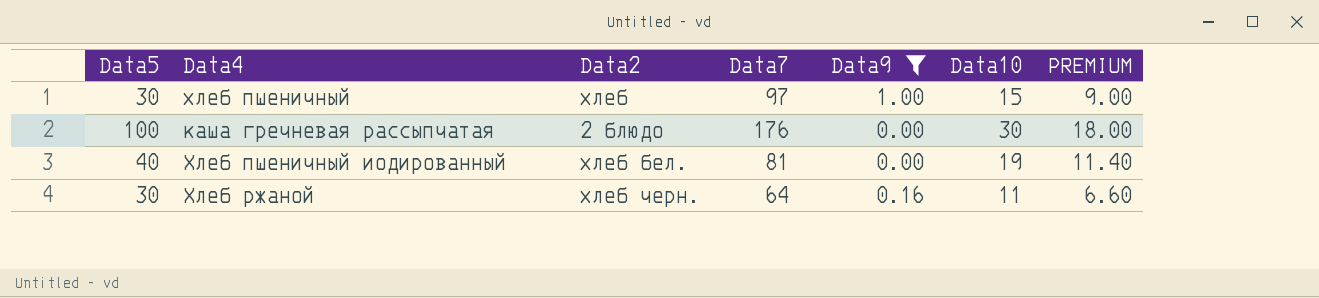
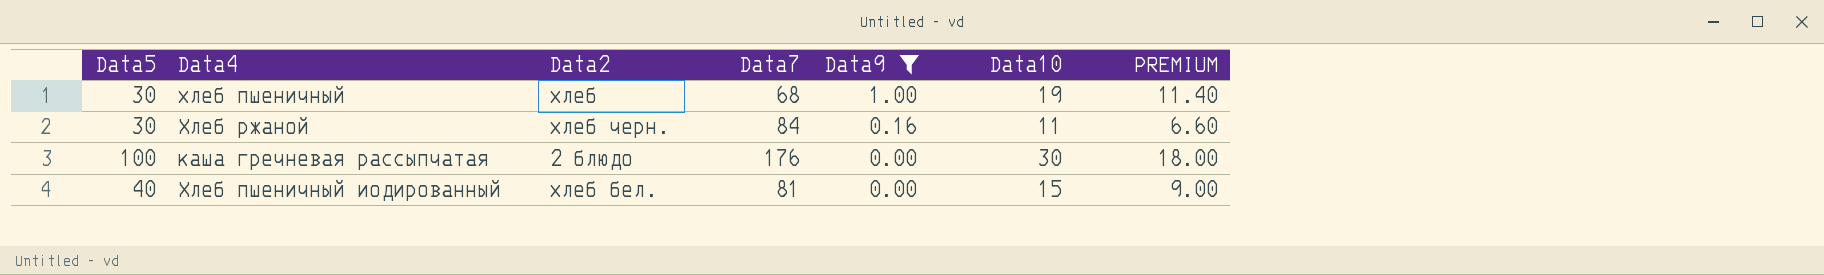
row order: none -> Data9 descending
хлеб пшеничный | Data7: 97 -> 68
хлеб пшеничный | Data10: 15 -> 19
хлеб пшеничный | PREMIUM: 9.00 -> 11.40
Хлеб ржаной | Data7: 64 -> 84
Хлеб пшеничный иодированный | Data10: 19 -> 15
Хлеб пшеничный иодированный | PREMIUM: 11.40 -> 9.00

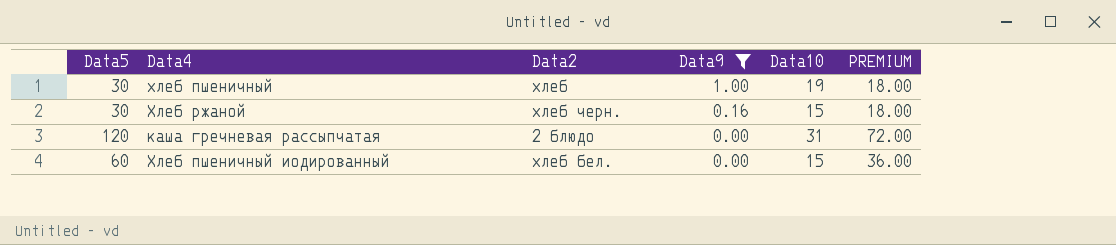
column Data7 | position: 4 -> none
column PREMIUM | formula: [Data10] * 0.6 -> [Data5] * 0.6
Хлеб ржаной | Data10: 11 -> 15
каша гречневая рассыпчатая | Data5: 100 -> 120
каша гречневая рассыпчатая | Data10: 30 -> 31
Хлеб пшеничный иодированный | Data5: 40 -> 60

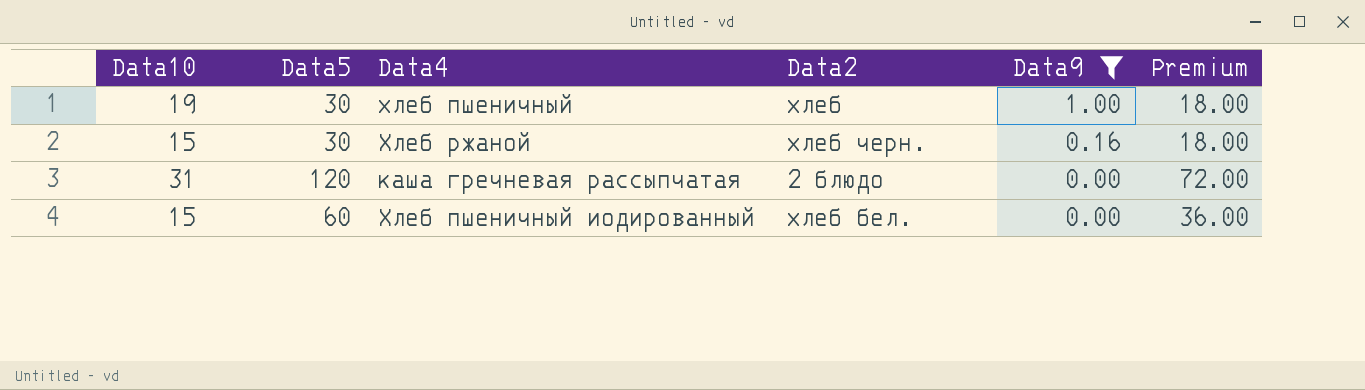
column Data10 | position: 5 -> 1
column name: PREMIUM -> Premium

